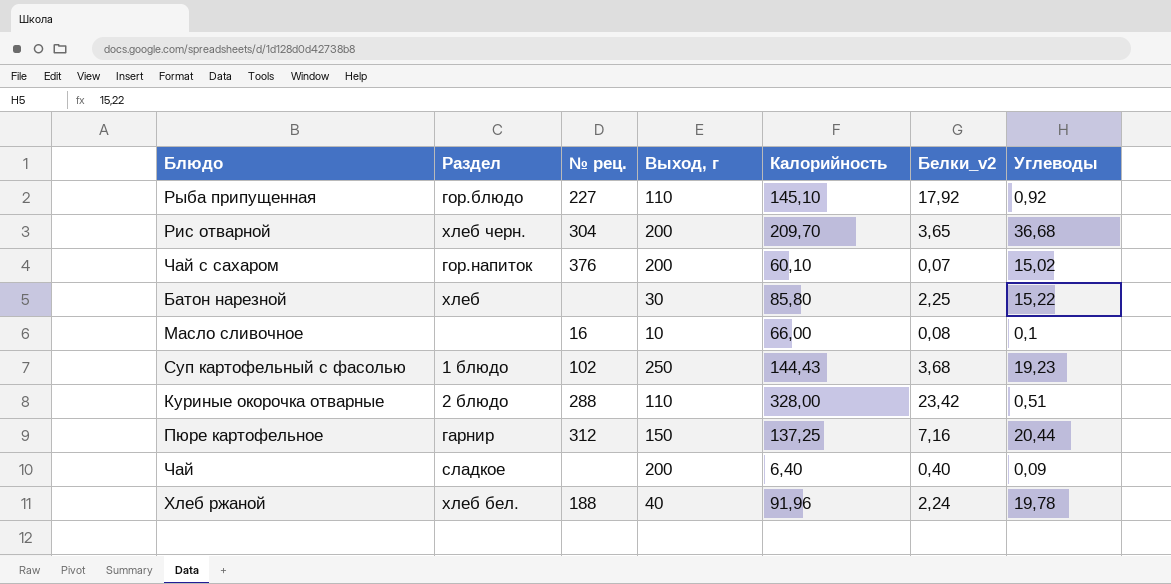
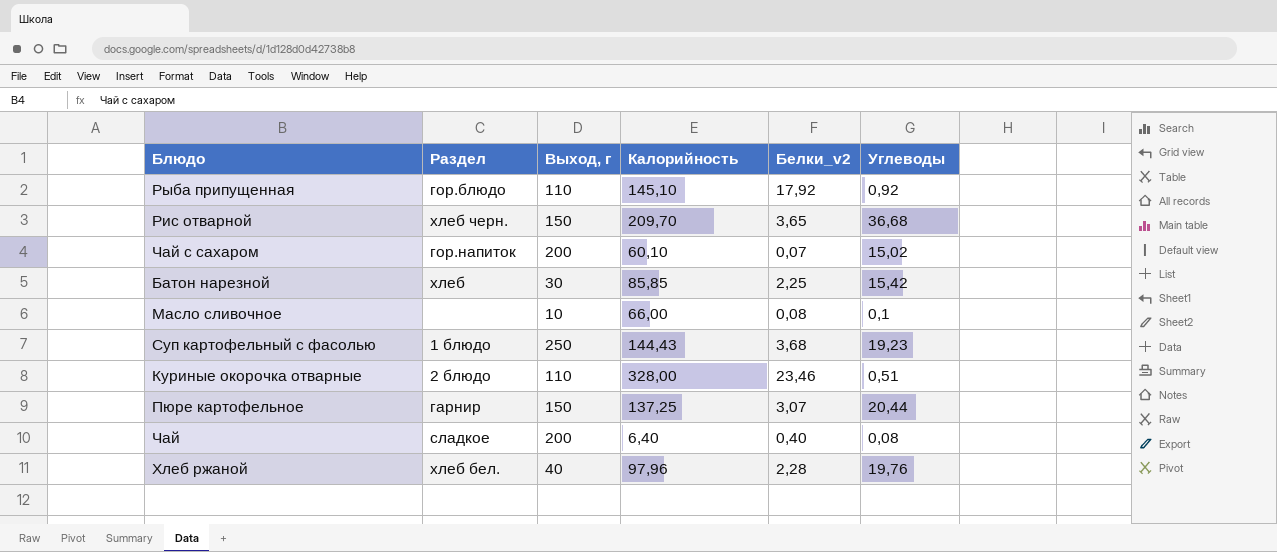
column № рец. | position: 3 -> none
Рис отварной | Выход, г: 200 -> 150
Батон нарезной | Калорийность: 85,80 -> 85,85
Батон нарезной | Углеводы: 15,22 -> 15,42
Куриные окорочка отварные | Белки_v2: 23,42 -> 23,46
Пюре картофельное | Белки_v2: 7,16 -> 3,07
Чай | Углеводы: 0,09 -> 0,08
Хлеб ржаной | Калорийность: 91,96 -> 97,96
Хлеб ржаной | Белки_v2: 2,24 -> 2,28
Хлеб ржаной | Углеводы: 19,78 -> 19,76

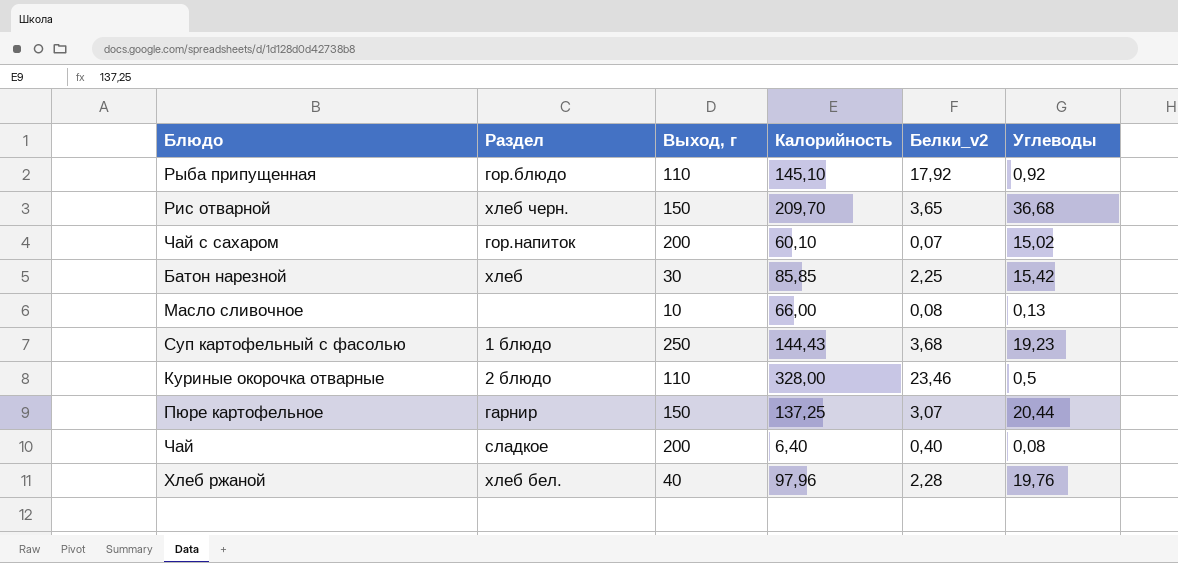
Масло сливочное | Углеводы: 0,1 -> 0,13
Куриные окорочка отварные | Углеводы: 0,51 -> 0,5

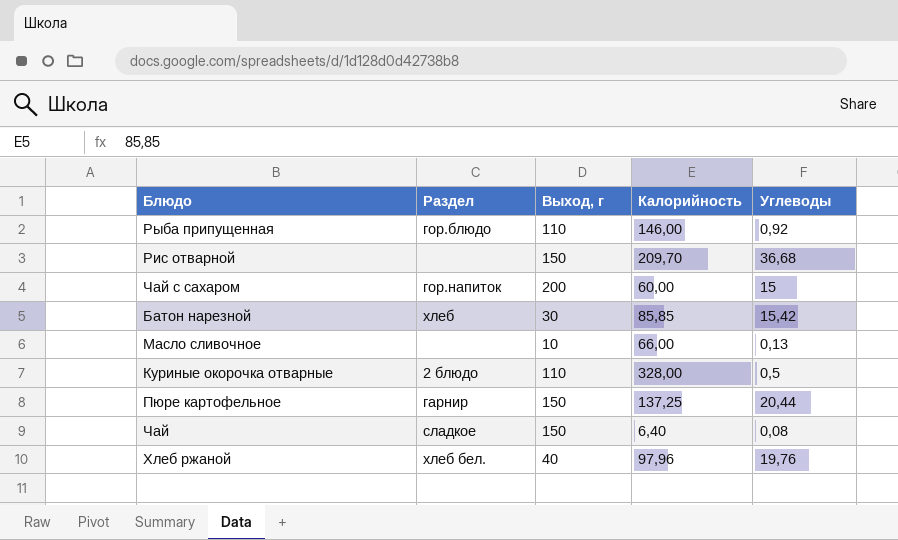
column Белки_v2 | position: 5 -> none
row Суп картофельный с фасолью: 1 блюдо | 250 | 144,43 | 3,68 | 19,23 -> none
Рыба припущенная | Калорийность: 145,10 -> 146,00
Рис отварной | Раздел: хлеб черн. -> none
Чай с сахаром | Калорийность: 60,10 -> 60,00
Чай с сахаром | Углеводы: 15,02 -> 15
Чай | Выход, г: 200 -> 150

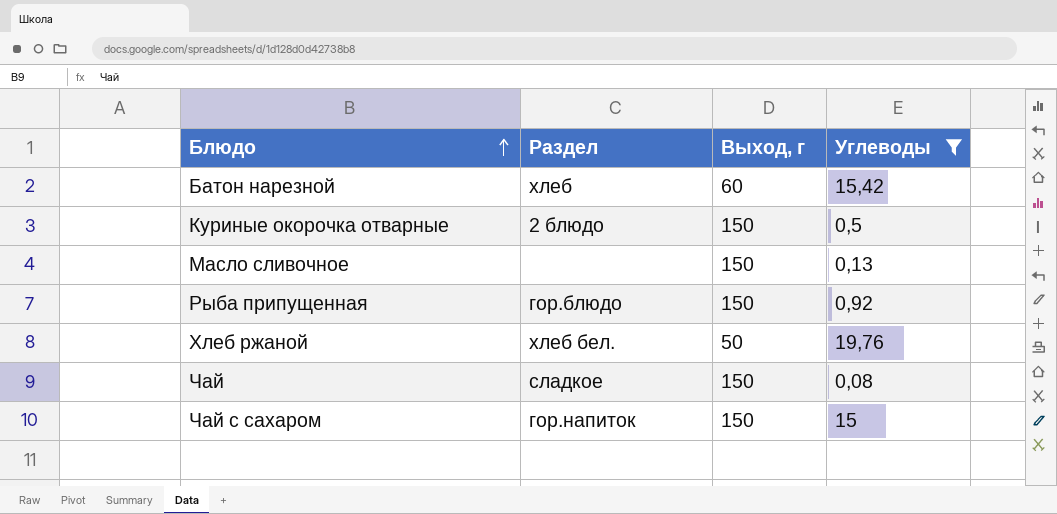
filter: none -> Углеводы <= 19,76
row order: none -> Блюдо ascending
column Калорийность | position: 4 -> none
Батон нарезной | Выход, г: 30 -> 60
Куриные окорочка отварные | Выход, г: 110 -> 150
Масло сливочное | Выход, г: 10 -> 150
Рыба припущенная | Выход, г: 110 -> 150
Хлеб ржаной | Выход, г: 40 -> 50
Чай с сахаром | Выход, г: 200 -> 150

